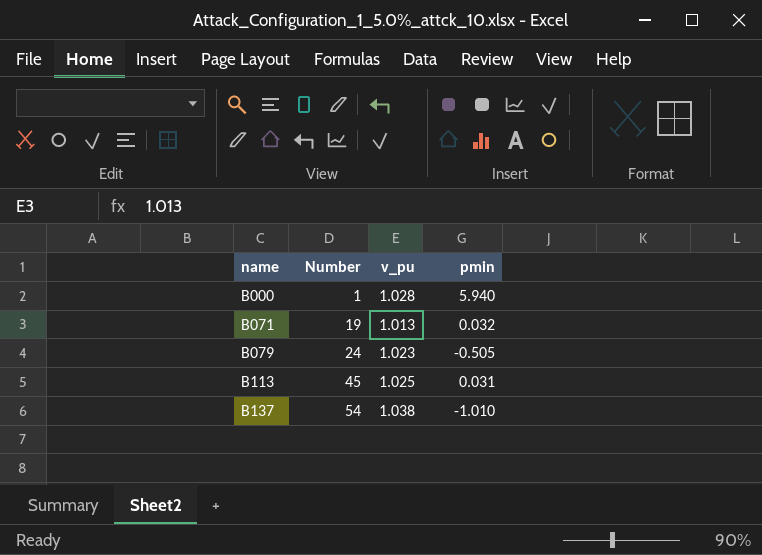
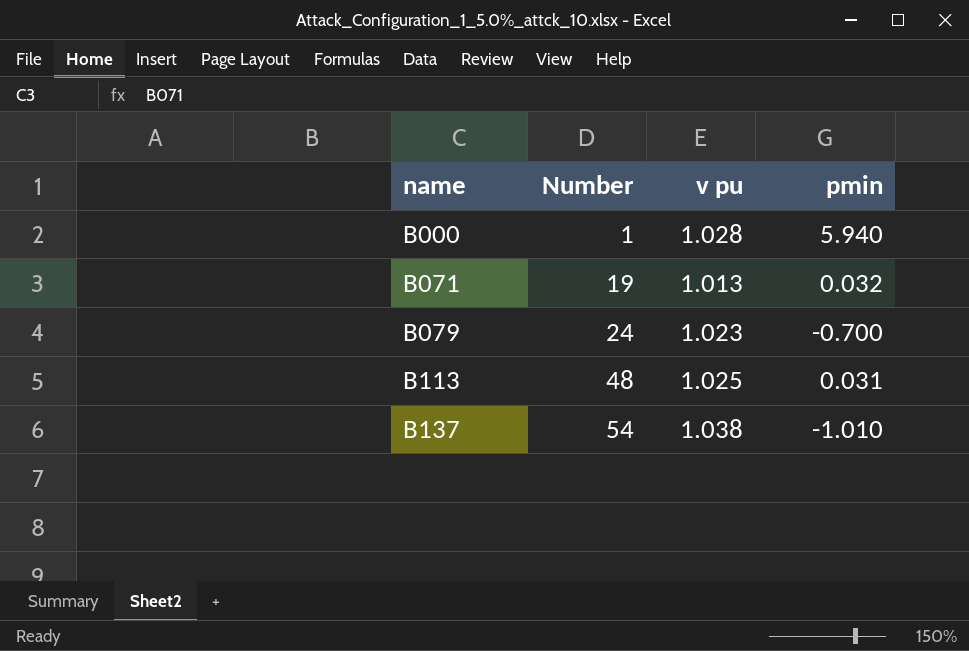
column name: v_pu -> v pu
B079 | pmin: -0.505 -> -0.700
B113 | Number: 45 -> 48

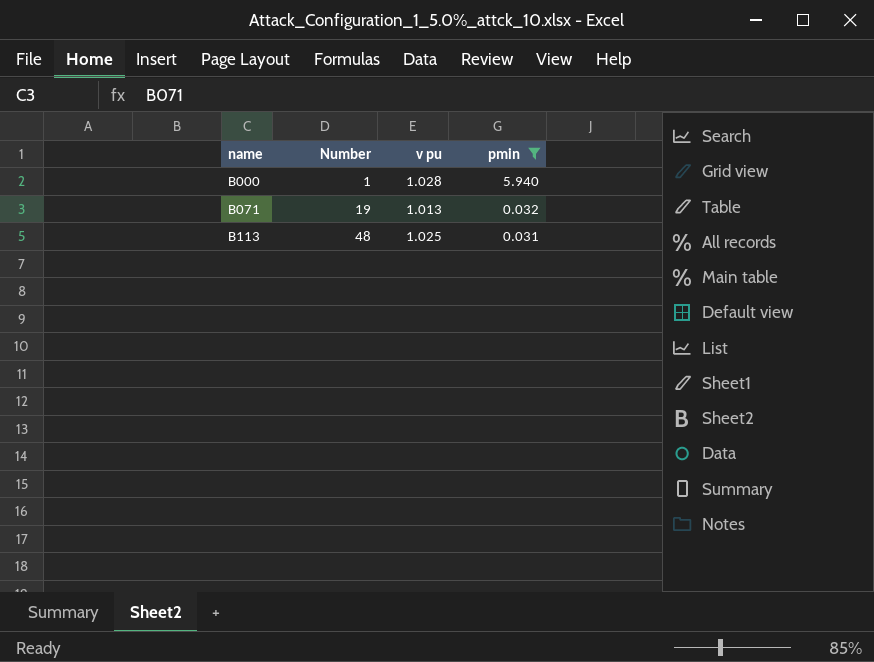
filter: none -> pmin >= 0.031

